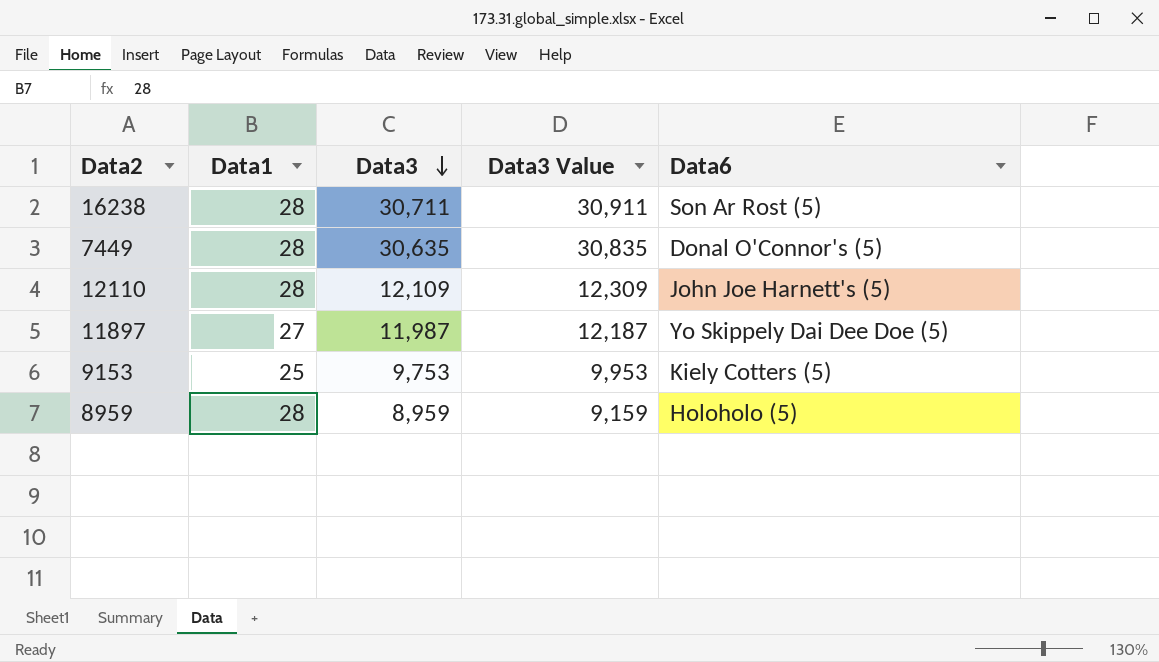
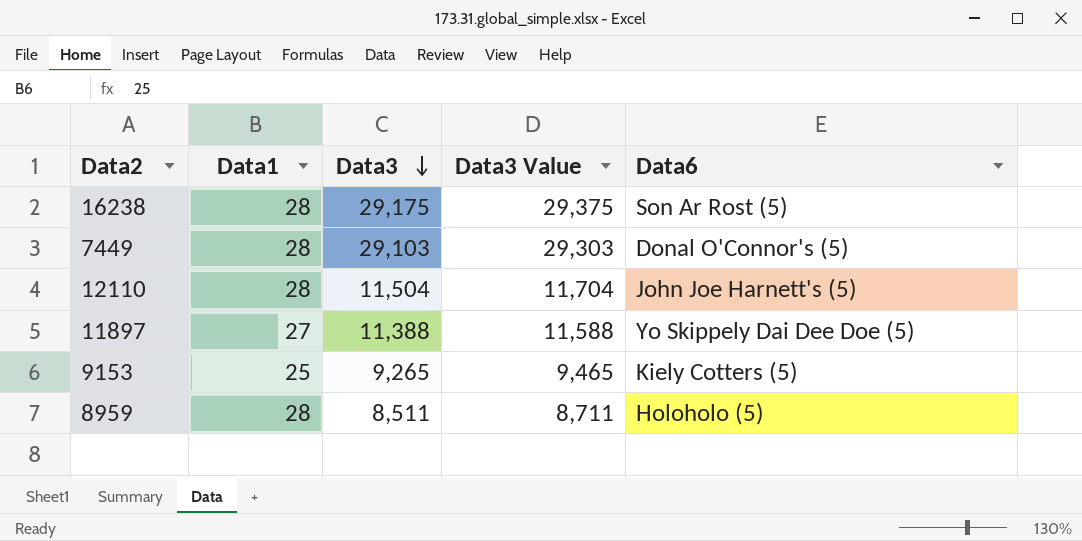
16238 | Data3: 30,711 -> 29,175
16238 | Data3 Value: 30,911 -> 29,375
7449 | Data3: 30,635 -> 29,103
7449 | Data3 Value: 30,835 -> 29,303
12110 | Data3: 12,109 -> 11,504
12110 | Data3 Value: 12,309 -> 11,704
11897 | Data3: 11,987 -> 11,388
11897 | Data3 Value: 12,187 -> 11,588
9153 | Data3: 9,753 -> 9,265
9153 | Data3 Value: 9,953 -> 9,465
8959 | Data3: 8,959 -> 8,511
8959 | Data3 Value: 9,159 -> 8,711

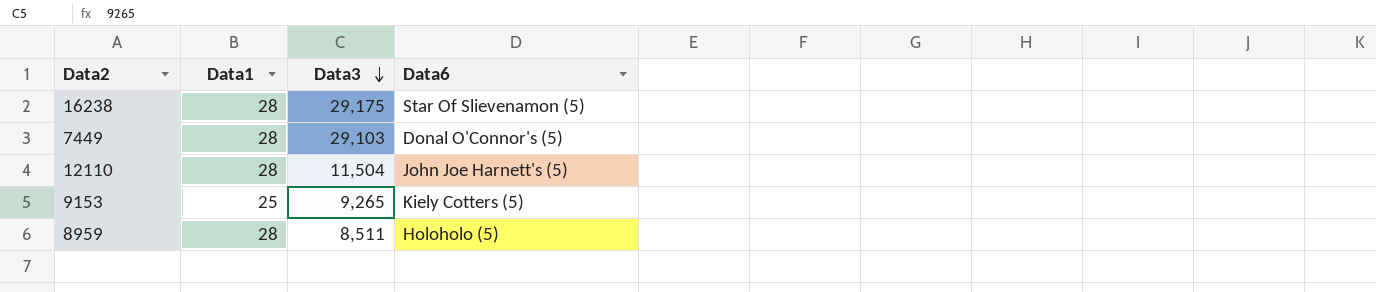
column Data3 Value | formula: [Data3] + 200 -> none
row 11897: 27 | 11,388 | 11,588 | Yo Skippely Dai Dee Doe (5) -> none
16238 | Data6: Son Ar Rost (5) -> Star Of Slievenamon (5)

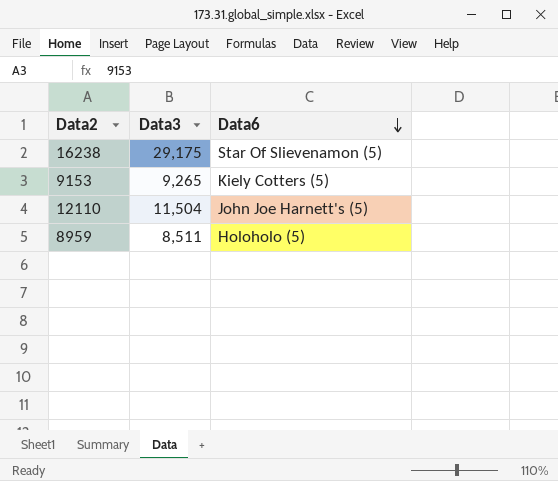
row order: Data3 descending -> Data6 descending
column Data1 | position: 2 -> none
row 7449: 28 | 29,103 | Donal O'Connor's (5) -> none

